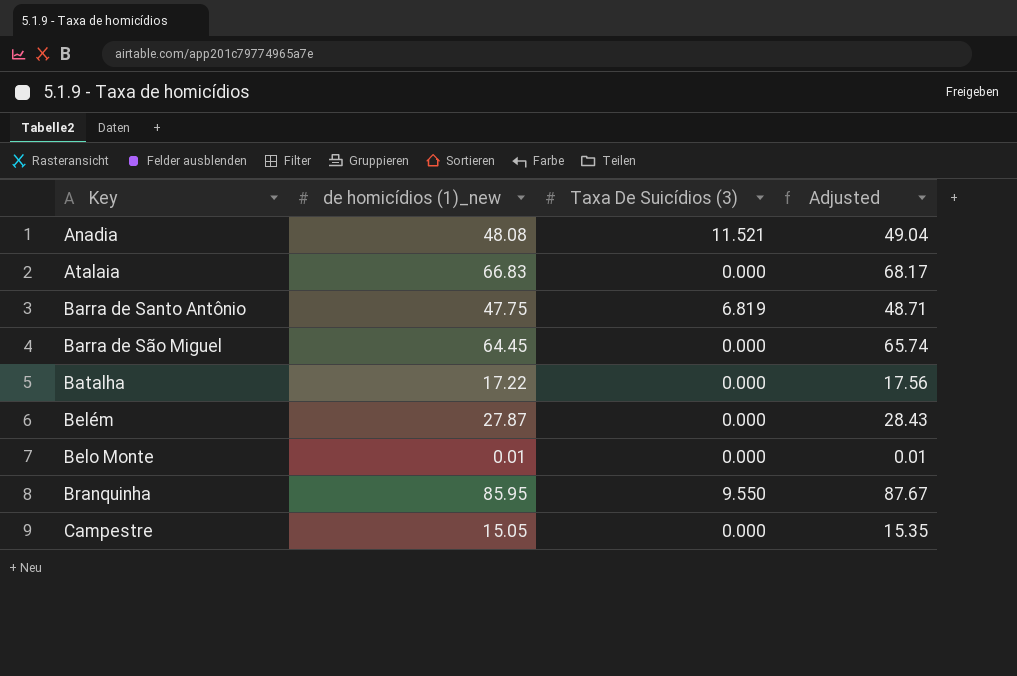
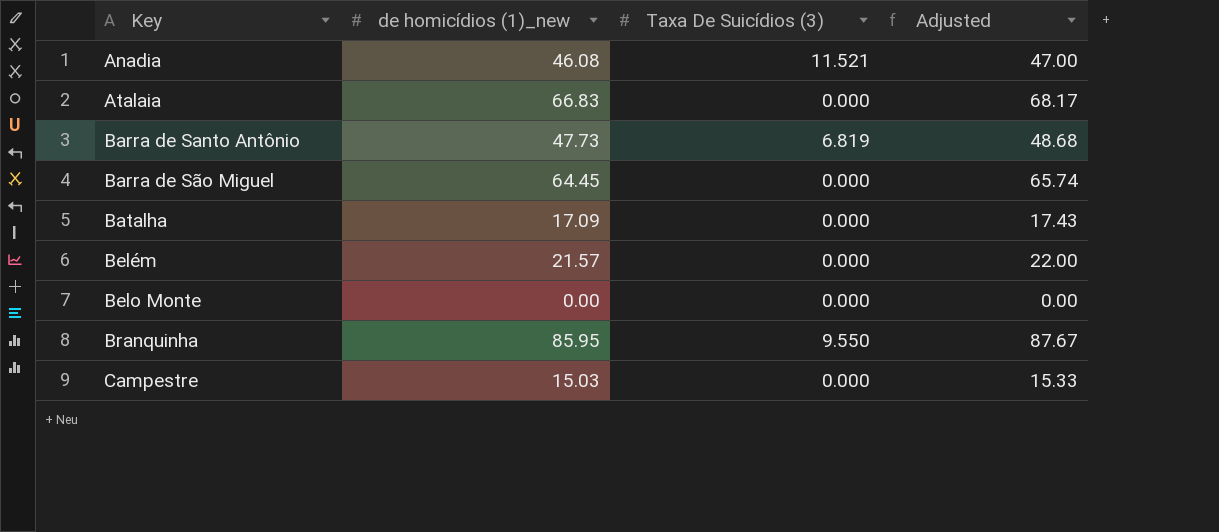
Anadia | de homicídios (1)_new: 48.08 -> 46.08
Anadia | Adjusted: 49.04 -> 47.00
Barra de Santo Antônio | de homicídios (1)_new: 47.75 -> 47.73
Barra de Santo Antônio | Adjusted: 48.71 -> 48.68
Batalha | de homicídios (1)_new: 17.22 -> 17.09
Batalha | Adjusted: 17.56 -> 17.43
Belém | de homicídios (1)_new: 27.87 -> 21.57
Belém | Adjusted: 28.43 -> 22.00
Belo Monte | de homicídios (1)_new: 0.01 -> 0.00
Belo Monte | Adjusted: 0.01 -> 0.00
Campestre | de homicídios (1)_new: 15.05 -> 15.03
Campestre | Adjusted: 15.35 -> 15.33

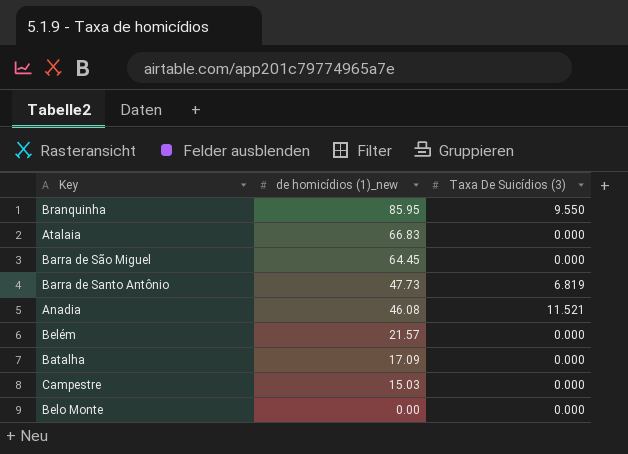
row order: Key ascending -> de homicídios (1)_new descending
column Adjusted | formula: [de homicídios (1)_new] * 1.02 -> none

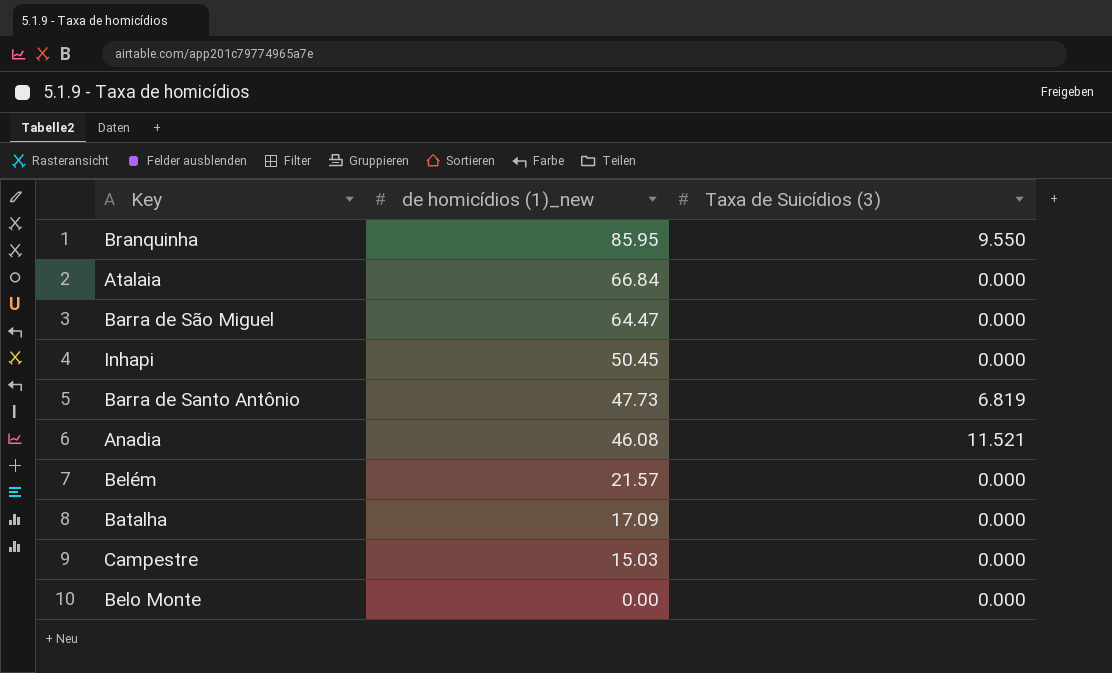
column name: Taxa De Suicídios (3) -> Taxa de Suicídios (3)
Atalaia | de homicídios (1)_new: 66.83 -> 66.84
Barra de São Miguel | de homicídios (1)_new: 64.45 -> 64.47
row Inhapi: none -> 50.45 | 0.000

